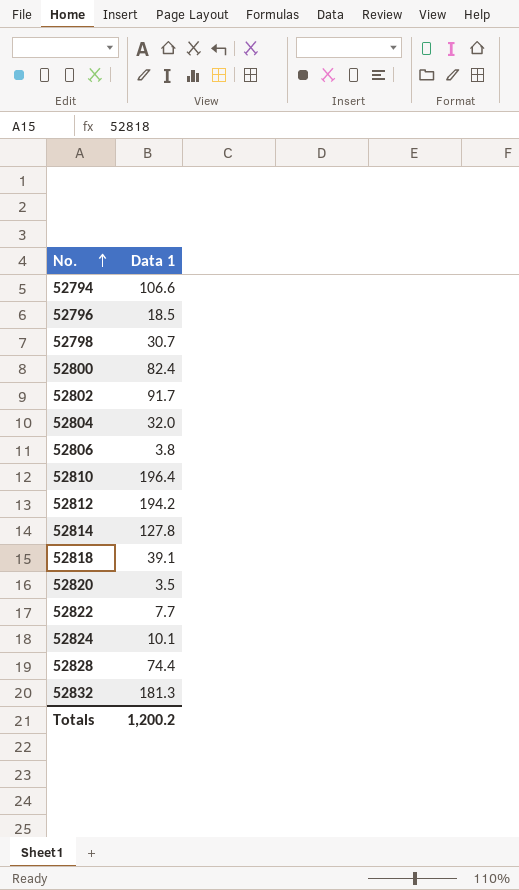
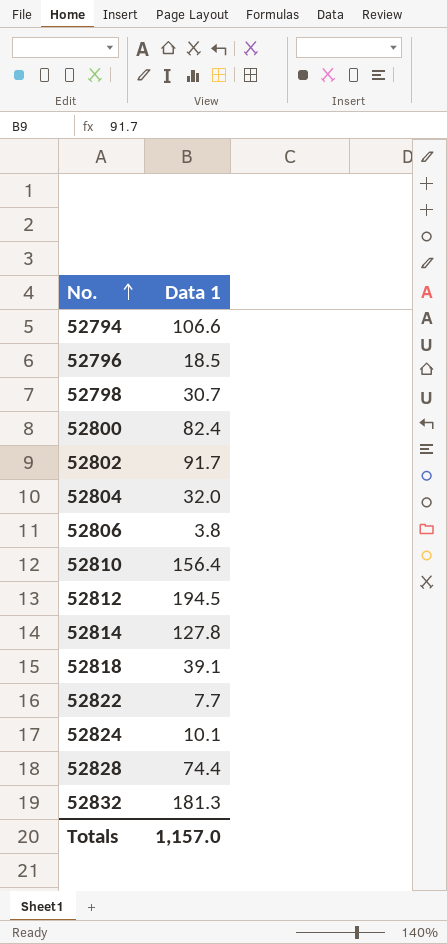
row 52820: 3.5 -> none
52810 | Data 1: 196.4 -> 156.4
52812 | Data 1: 194.2 -> 194.5
Totals | Data 1: 1,200.2 -> 1,157.0

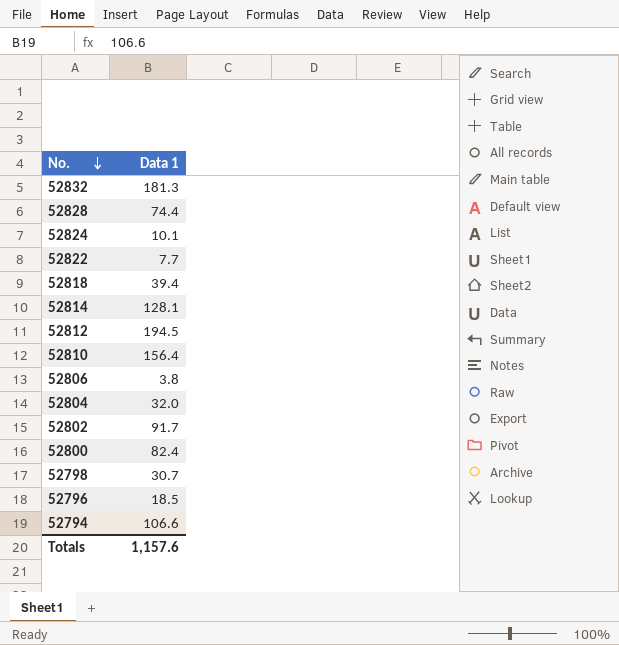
row order: No. ascending -> No. descending
52818 | Data 1: 39.1 -> 39.4
52814 | Data 1: 127.8 -> 128.1
Totals | Data 1: 1,157.0 -> 1,157.6

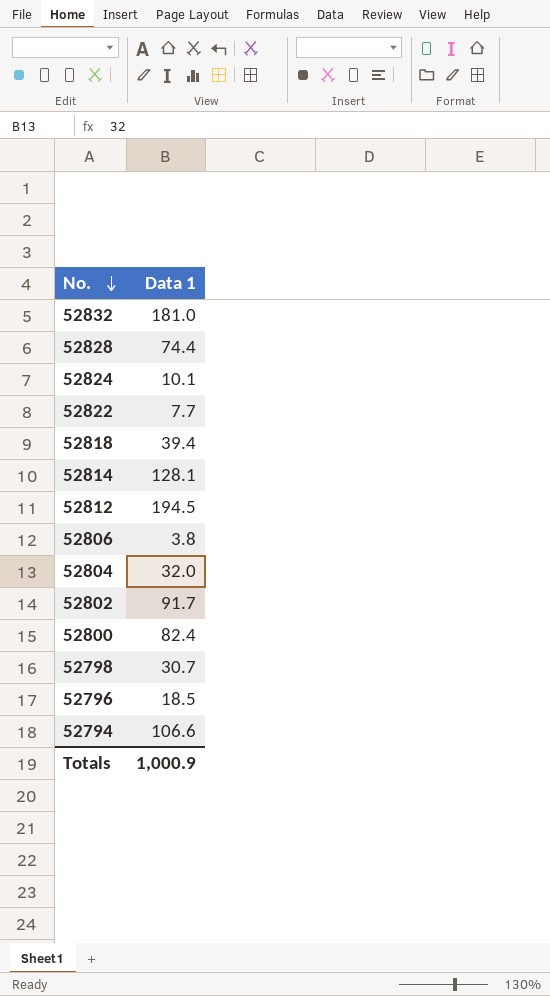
row 52810: 156.4 -> none
52832 | Data 1: 181.3 -> 181.0
Totals | Data 1: 1,157.6 -> 1,000.9

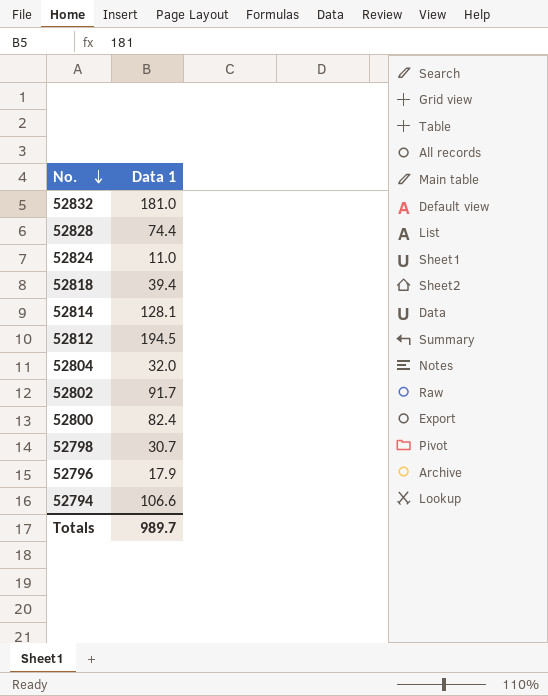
row 52822: 7.7 -> none
row 52806: 3.8 -> none
52824 | Data 1: 10.1 -> 11.0
52796 | Data 1: 18.5 -> 17.9
Totals | Data 1: 1,000.9 -> 989.7

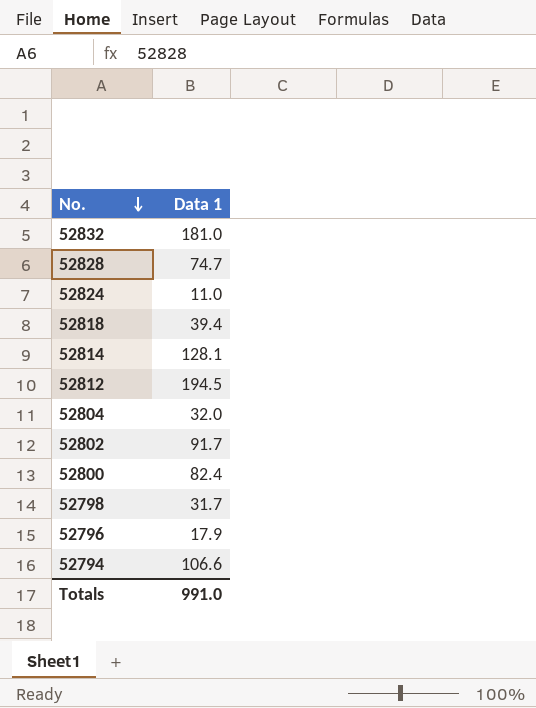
52828 | Data 1: 74.4 -> 74.7
52798 | Data 1: 30.7 -> 31.7
Totals | Data 1: 989.7 -> 991.0

